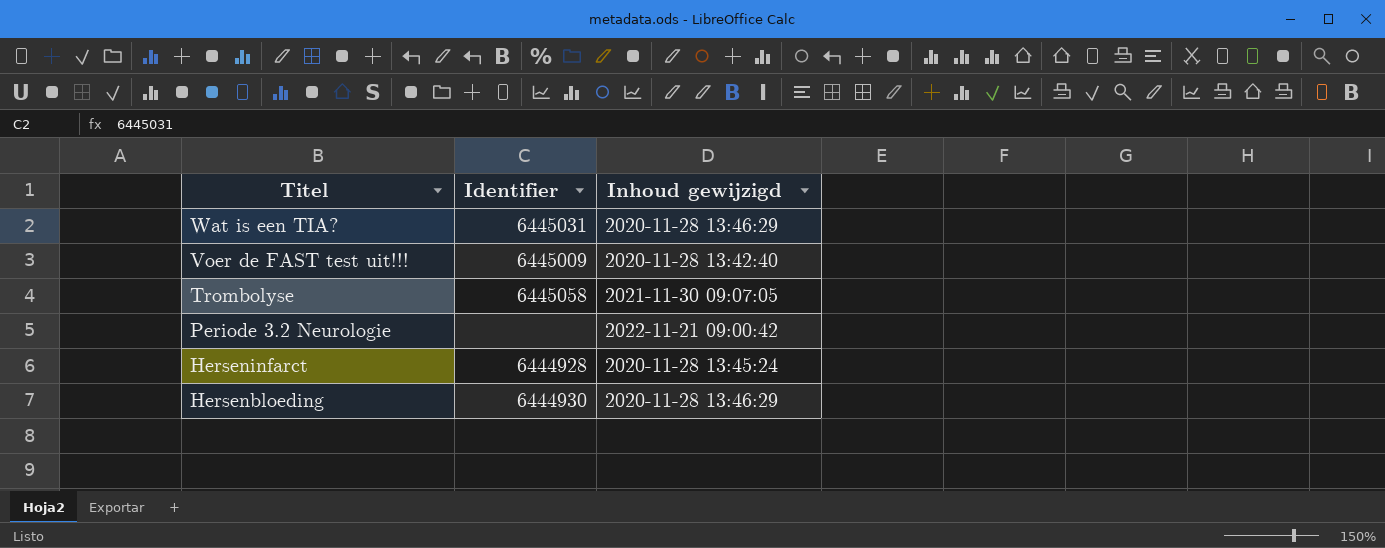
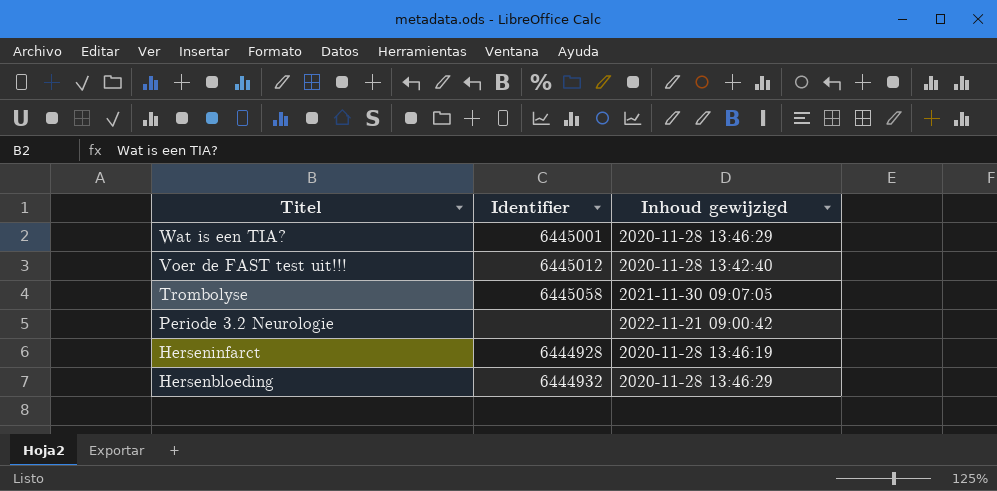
Wat is een TIA? | Identifier: 6445031 -> 6445001
Voer de FAST test uit!!! | Identifier: 6445009 -> 6445012
Herseninfarct | Inhoud gewijzigd: 2020-11-28 13:45:24 -> 2020-11-28 13:46:19
Hersenbloeding | Identifier: 6444930 -> 6444932

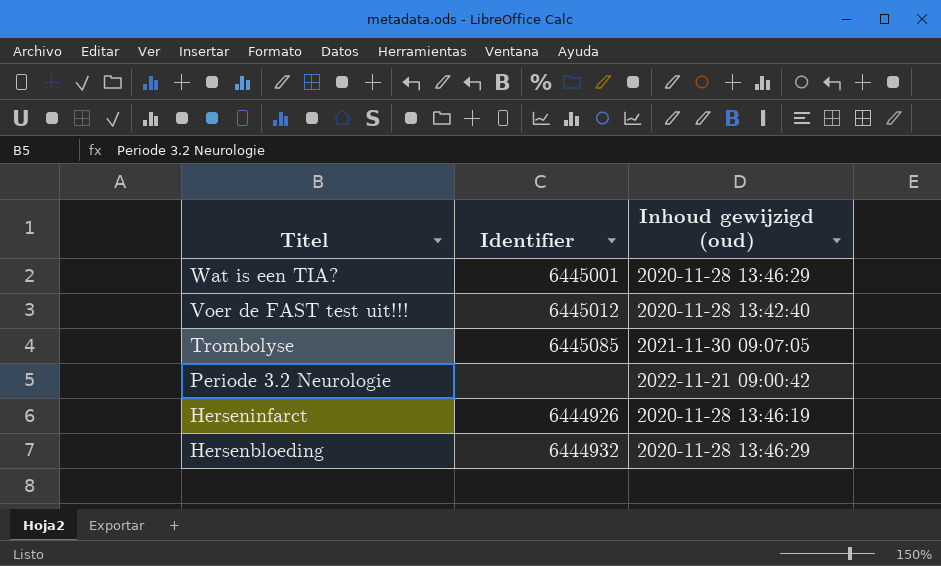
column name: Inhoud gewijzigd -> Inhoud gewijzigd (oud)
Trombolyse | Identifier: 6445058 -> 6445085
Herseninfarct | Identifier: 6444928 -> 6444926

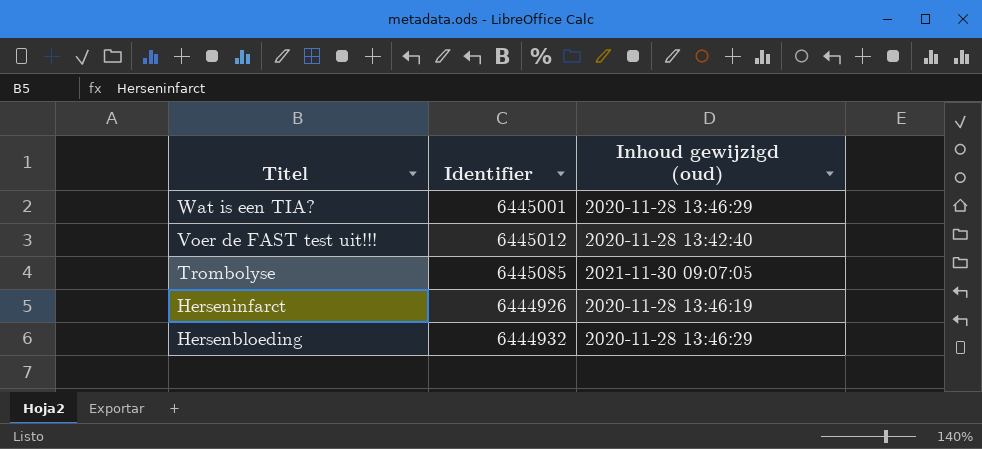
row Periode 3.2 Neurologie: none | 2022-11-21 09:00:42 -> none

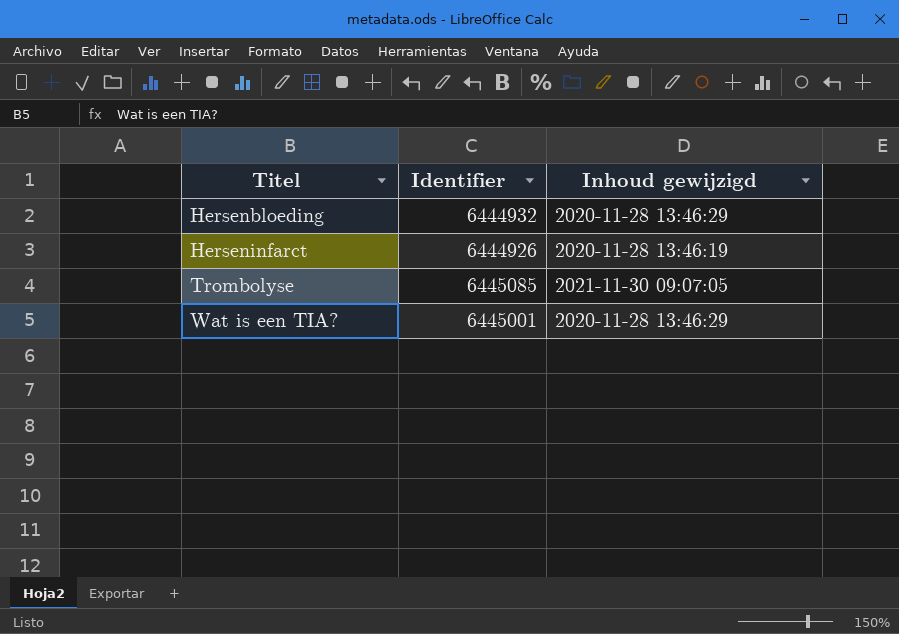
row order: Titel descending -> Titel ascending
column name: Inhoud gewijzigd (oud) -> Inhoud gewijzigd
row Voer de FAST test uit!!!: 6445012 | 2020-11-28 13:42:40 -> none

